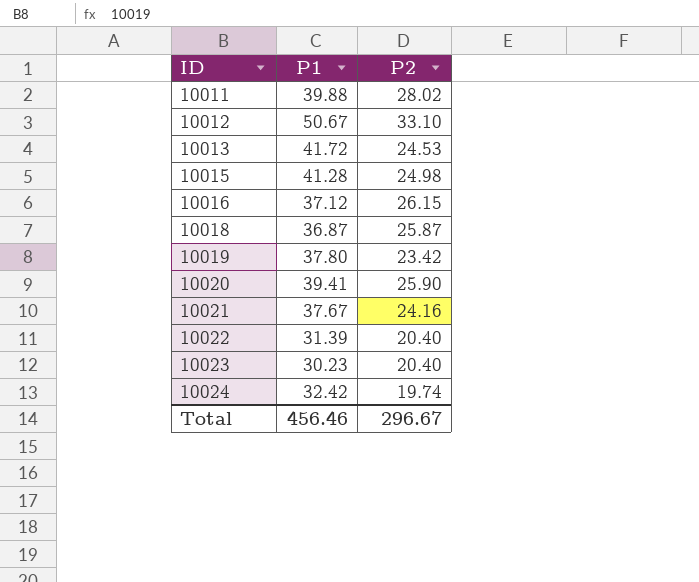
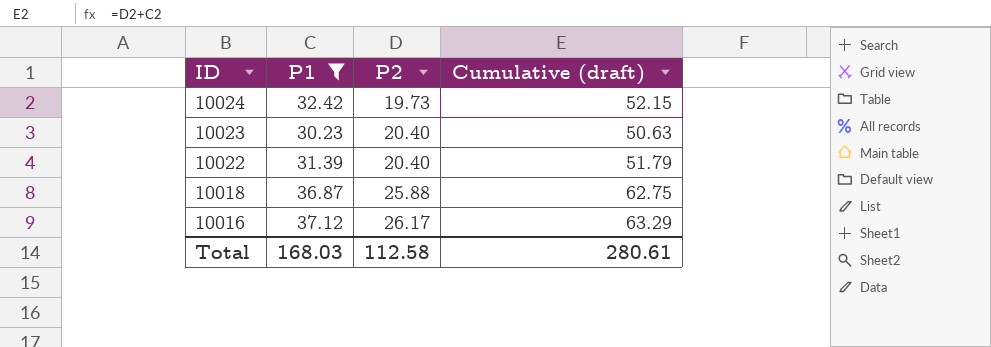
filter: none -> P1 <= 37.12
row order: ID ascending -> ID descending
column Cumulative (draft) | formula: none -> [P1] + [P2]
10024 | P2: 19.74 -> 19.73
10018 | P2: 25.87 -> 25.88
10016 | P2: 26.15 -> 26.17
Total | P1: 456.46 -> 168.03
Total | P2: 296.67 -> 112.58

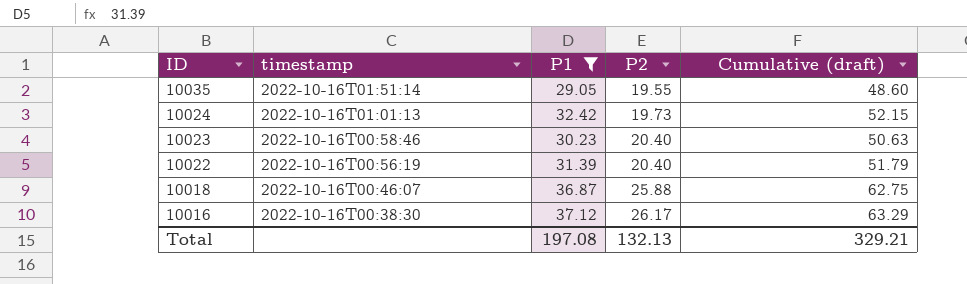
column timestamp | position: none -> 2
row 10035: none -> 2022-10-16T01:51:14 | 29.05 | 19.55 | 48.60
Total | P1: 168.03 -> 197.08
Total | P2: 112.58 -> 132.13
Total | Cumulative (draft): 280.61 -> 329.21

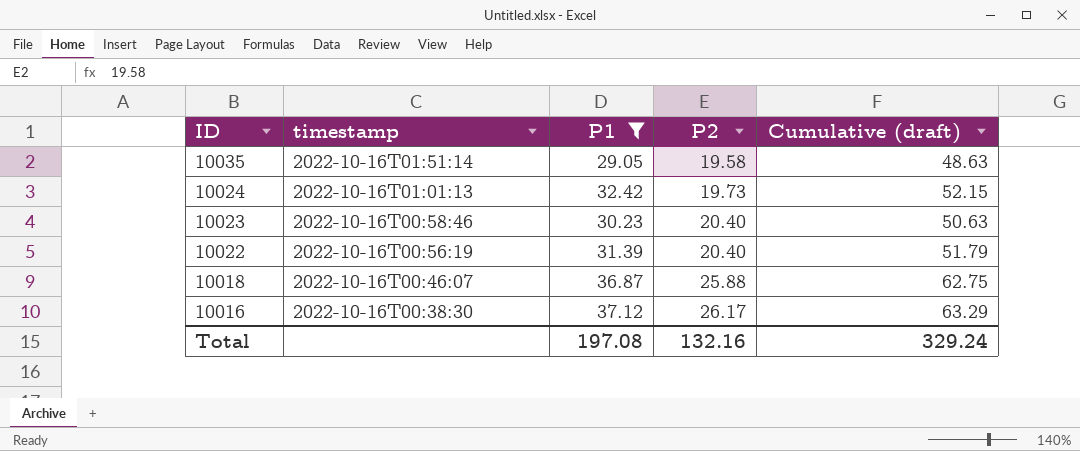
10035 | P2: 19.55 -> 19.58
10035 | Cumulative (draft): 48.60 -> 48.63
Total | P2: 132.13 -> 132.16
Total | Cumulative (draft): 329.21 -> 329.24

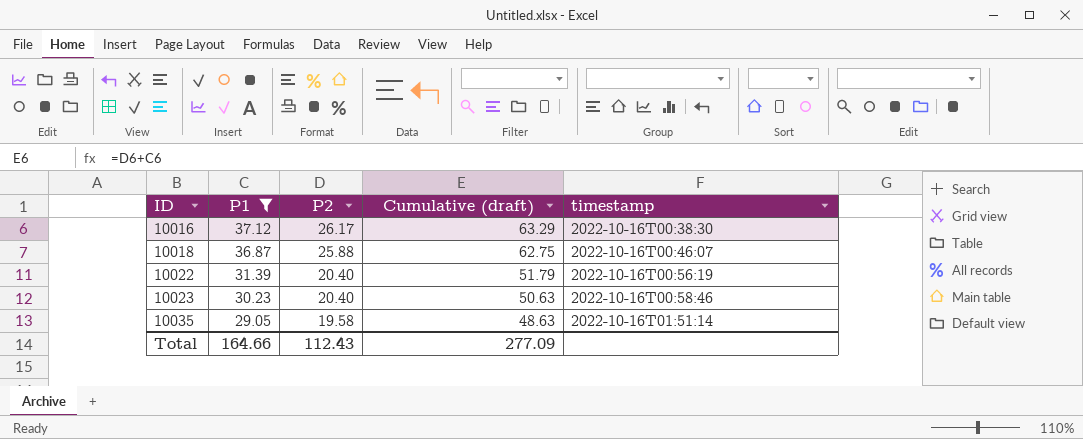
row order: ID descending -> ID ascending
column timestamp | position: 2 -> 5
row 10024: 2022-10-16T01:01:13 | 32.42 | 19.73 | 52.15 -> none
Total | P1: 197.08 -> 164.66
Total | P2: 132.16 -> 112.43
Total | Cumulative (draft): 329.24 -> 277.09

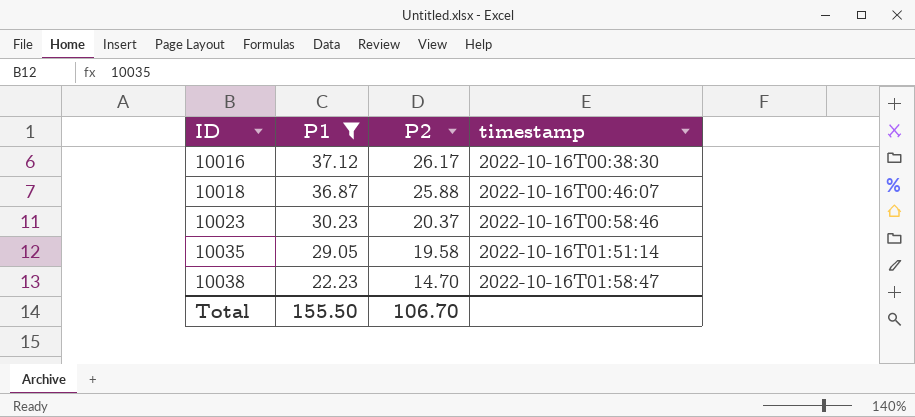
column Cumulative (draft) | formula: [P1] + [P2] -> none
row 10022: 31.39 | 20.40 | 51.79 | 2022-10-16T00:56:19 -> none
10023 | P2: 20.40 -> 20.37
row 10038: none -> 22.23 | 14.70 | 2022-10-16T01:58:47
Total | P1: 164.66 -> 155.50
Total | P2: 112.43 -> 106.70

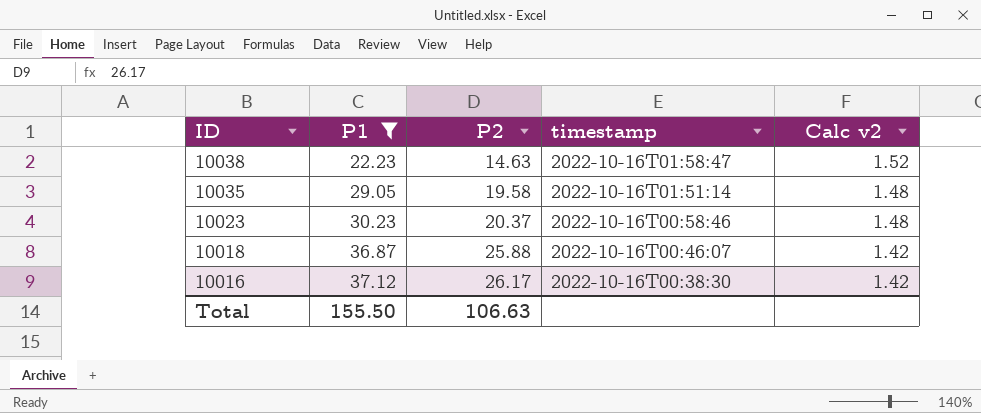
row order: ID ascending -> ID descending
column Calc v2 | formula: none -> [P1] / [P2]
10038 | P2: 14.70 -> 14.63
Total | P2: 106.70 -> 106.63

